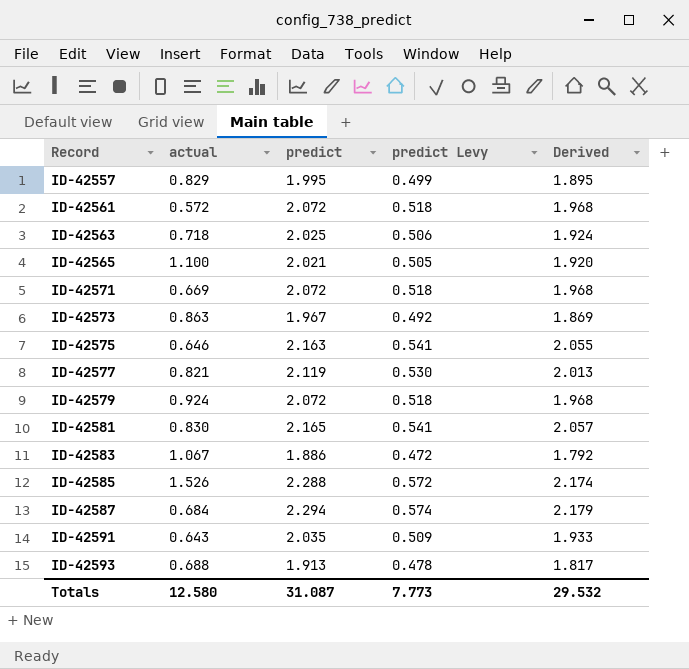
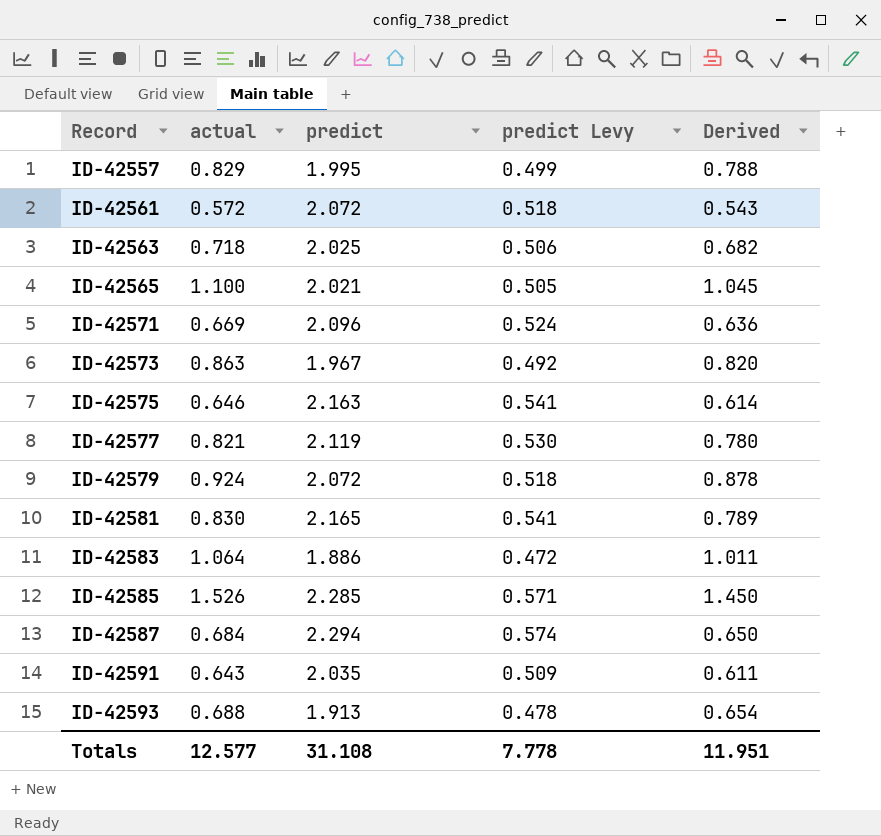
column Derived | formula: [predict] * 0.95 -> [actual] * 0.95
ID-42571 | predict: 2.072 -> 2.096
ID-42571 | predict Levy: 0.518 -> 0.524
ID-42583 | actual: 1.067 -> 1.064
ID-42585 | predict: 2.288 -> 2.285
ID-42585 | predict Levy: 0.572 -> 0.571
Totals | actual: 12.580 -> 12.577
Totals | predict: 31.087 -> 31.108
Totals | predict Levy: 7.773 -> 7.778
Totals | Derived: 29.532 -> 11.951

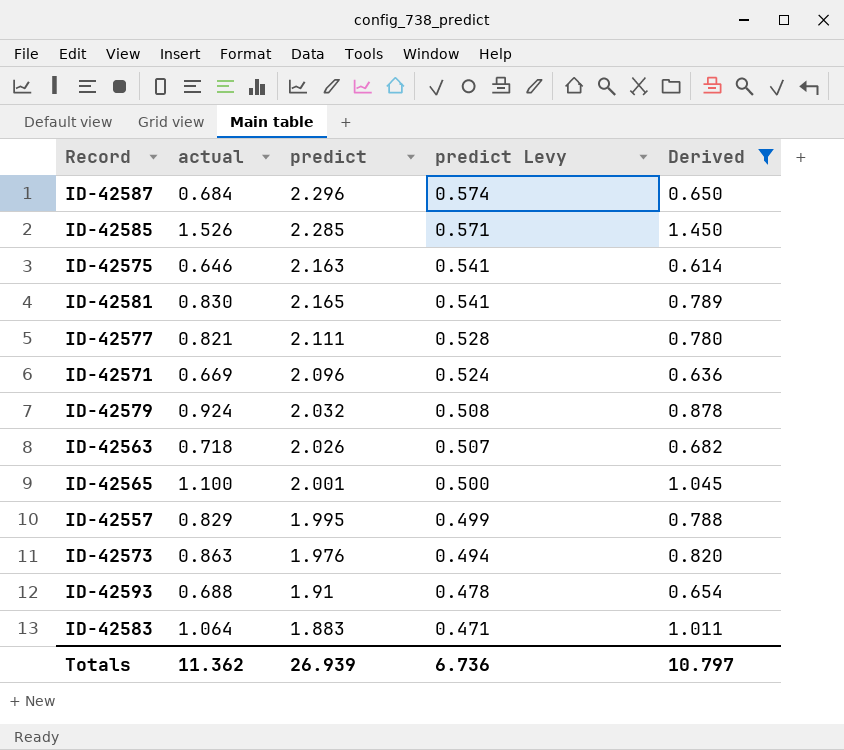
filter: none -> Derived >= 0.614
row order: Record ascending -> predict Levy descending
ID-42587 | predict: 2.294 -> 2.296
ID-42577 | predict: 2.119 -> 2.111
ID-42577 | predict Levy: 0.530 -> 0.528
ID-42579 | predict: 2.072 -> 2.032
ID-42579 | predict Levy: 0.518 -> 0.508
ID-42563 | predict: 2.025 -> 2.026
ID-42563 | predict Levy: 0.506 -> 0.507
ID-42565 | predict: 2.021 -> 2.001
ID-42565 | predict Levy: 0.505 -> 0.500
ID-42573 | predict: 1.967 -> 1.976
ID-42573 | predict Levy: 0.492 -> 0.494
ID-42593 | predict: 1.913 -> 1.91
ID-42583 | predict: 1.886 -> 1.883
ID-42583 | predict Levy: 0.472 -> 0.471
Totals | actual: 12.577 -> 11.362
Totals | predict: 31.108 -> 26.939
Totals | predict Levy: 7.778 -> 6.736
Totals | Derived: 11.951 -> 10.797

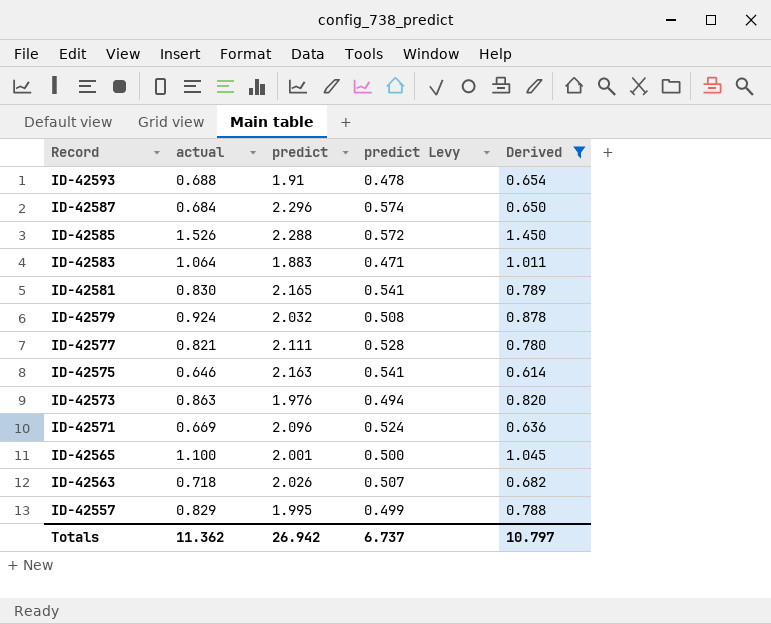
row order: predict Levy descending -> Record descending
ID-42585 | predict: 2.285 -> 2.288
ID-42585 | predict Levy: 0.571 -> 0.572
Totals | predict: 26.939 -> 26.942
Totals | predict Levy: 6.736 -> 6.737

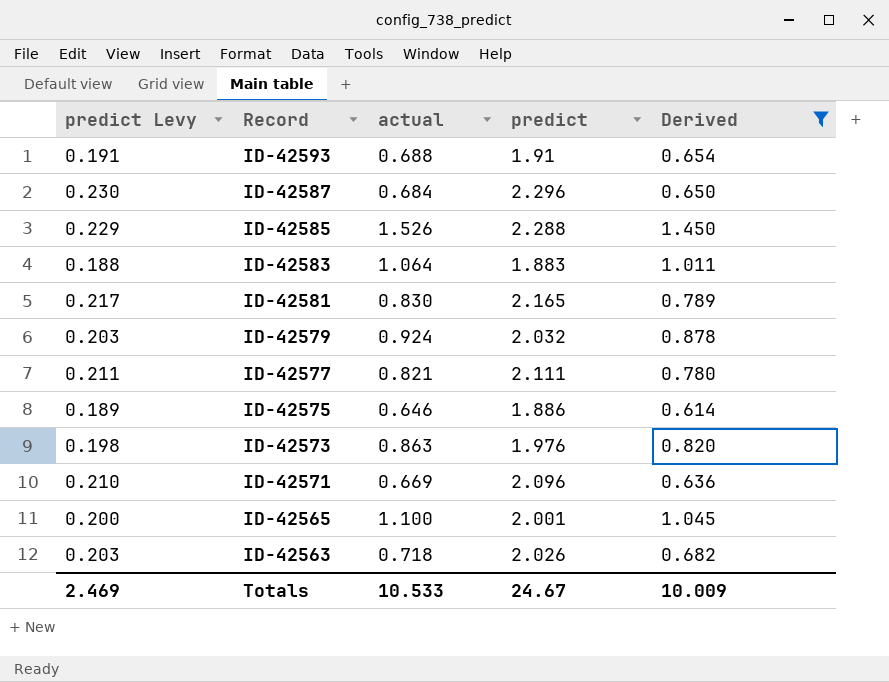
column predict Levy | formula: [predict] * 0.25 -> [predict] * 0.1
column predict Levy | position: 4 -> 1
row ID-42557: 0.829 | 1.995 | 0.499 | 0.788 -> none
ID-42575 | predict: 2.163 -> 1.886
Totals | predict Levy: 6.737 -> 2.469
Totals | actual: 11.362 -> 10.533
Totals | predict: 26.942 -> 24.67
Totals | Derived: 10.797 -> 10.009

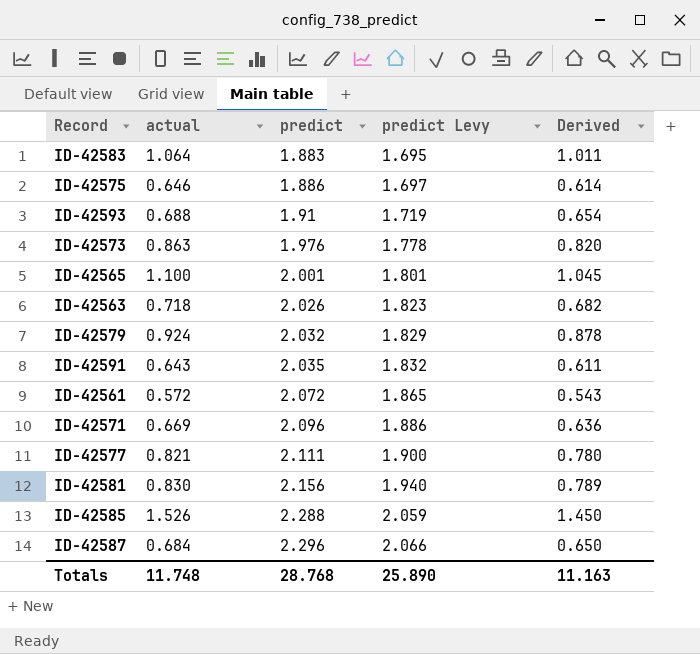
filter: Derived >= 0.614 -> none
row order: Record descending -> predict ascending
column predict Levy | formula: [predict] * 0.1 -> [predict] * 0.9
column predict Levy | position: 1 -> 4
ID-42581 | predict: 2.165 -> 2.156
Totals | actual: 10.533 -> 11.748
Totals | predict: 24.67 -> 28.768
Totals | predict Levy: 2.469 -> 25.890
Totals | Derived: 10.009 -> 11.163

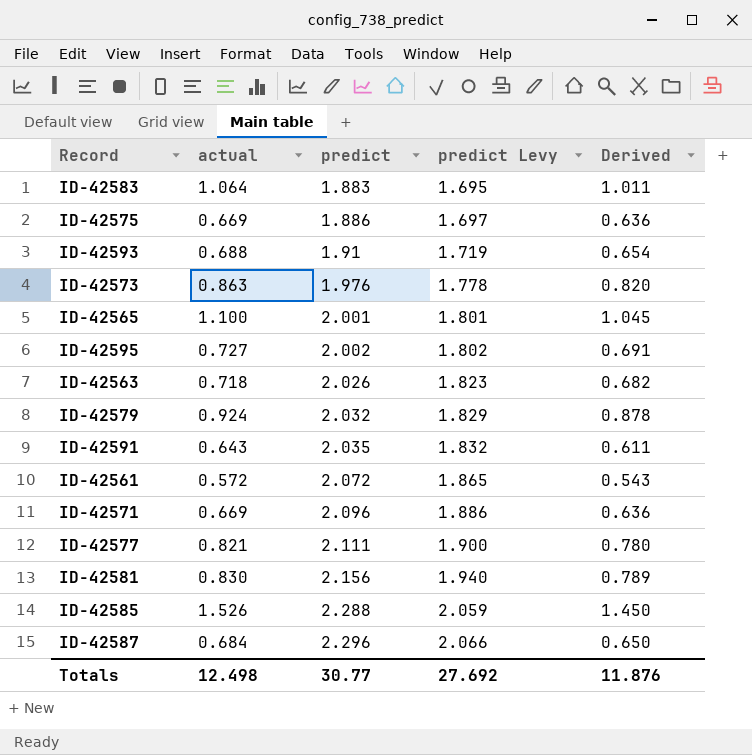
ID-42575 | actual: 0.646 -> 0.669
ID-42575 | Derived: 0.614 -> 0.636
row ID-42595: none -> 0.727 | 2.002 | 1.802 | 0.691
Totals | actual: 11.748 -> 12.498
Totals | predict: 28.768 -> 30.77
Totals | predict Levy: 25.890 -> 27.692
Totals | Derived: 11.163 -> 11.876

